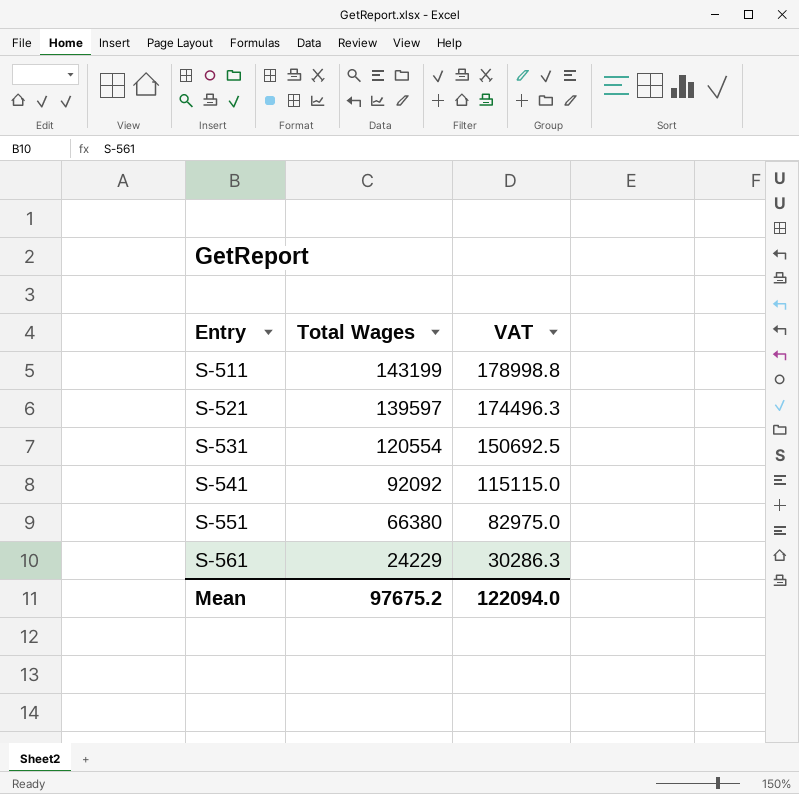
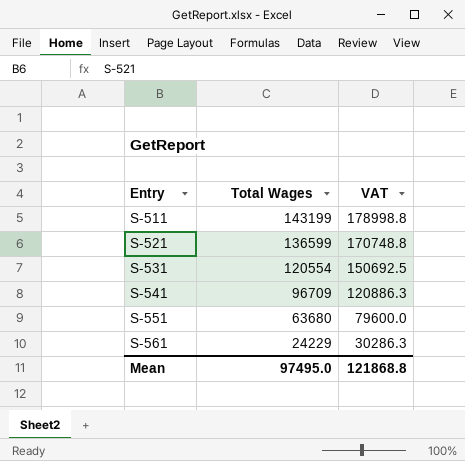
S-521 | Total Wages: 139597 -> 136599
S-521 | VAT: 174496.3 -> 170748.8
S-541 | Total Wages: 92092 -> 96709
S-541 | VAT: 115115.0 -> 120886.3
S-551 | Total Wages: 66380 -> 63680
S-551 | VAT: 82975.0 -> 79600.0
Mean | Total Wages: 97675.2 -> 97495.0
Mean | VAT: 122094.0 -> 121868.8

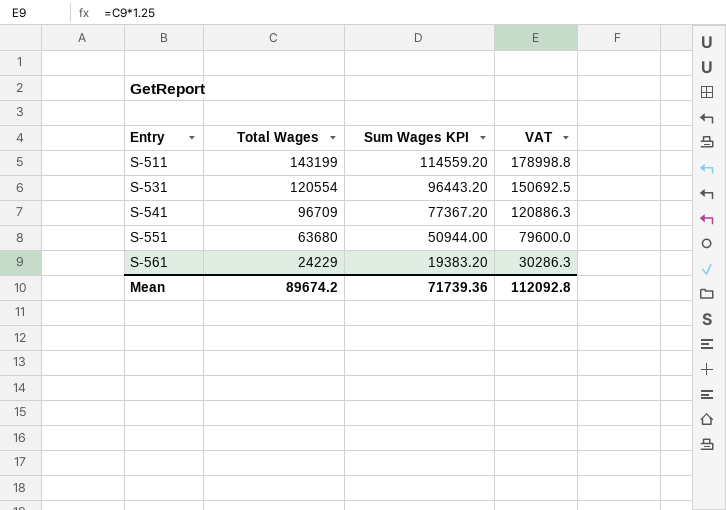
column Sum Wages KPI | formula: none -> [Total Wages] * 0.8
row S-521: 136599 | 170748.8 -> none
Mean | Total Wages: 97495.0 -> 89674.2
Mean | VAT: 121868.8 -> 112092.8

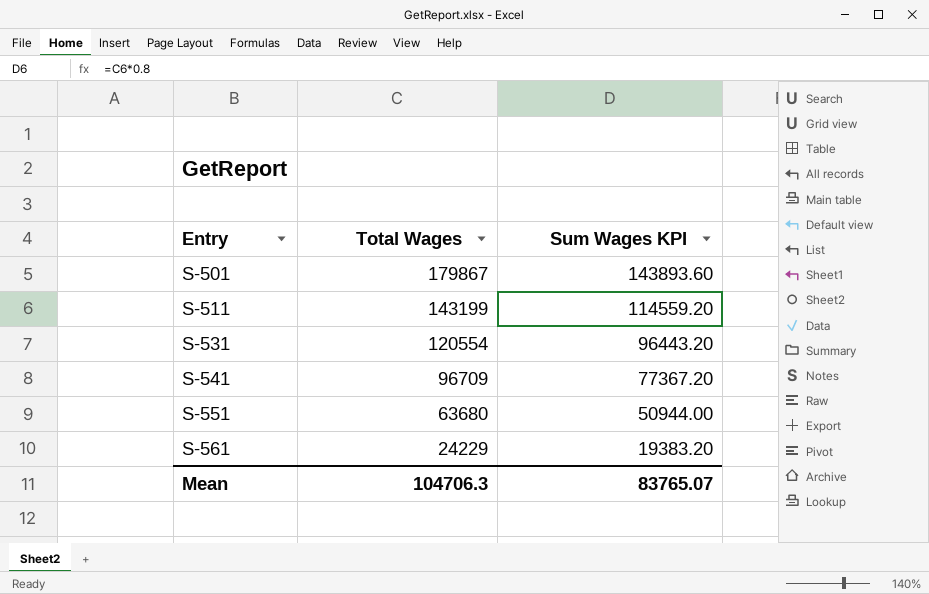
column VAT | formula: [Total Wages] * 1.25 -> none
row S-501: none -> 179867 | 143893.60
Mean | Total Wages: 89674.2 -> 104706.3
Mean | Sum Wages KPI: 71739.36 -> 83765.07

